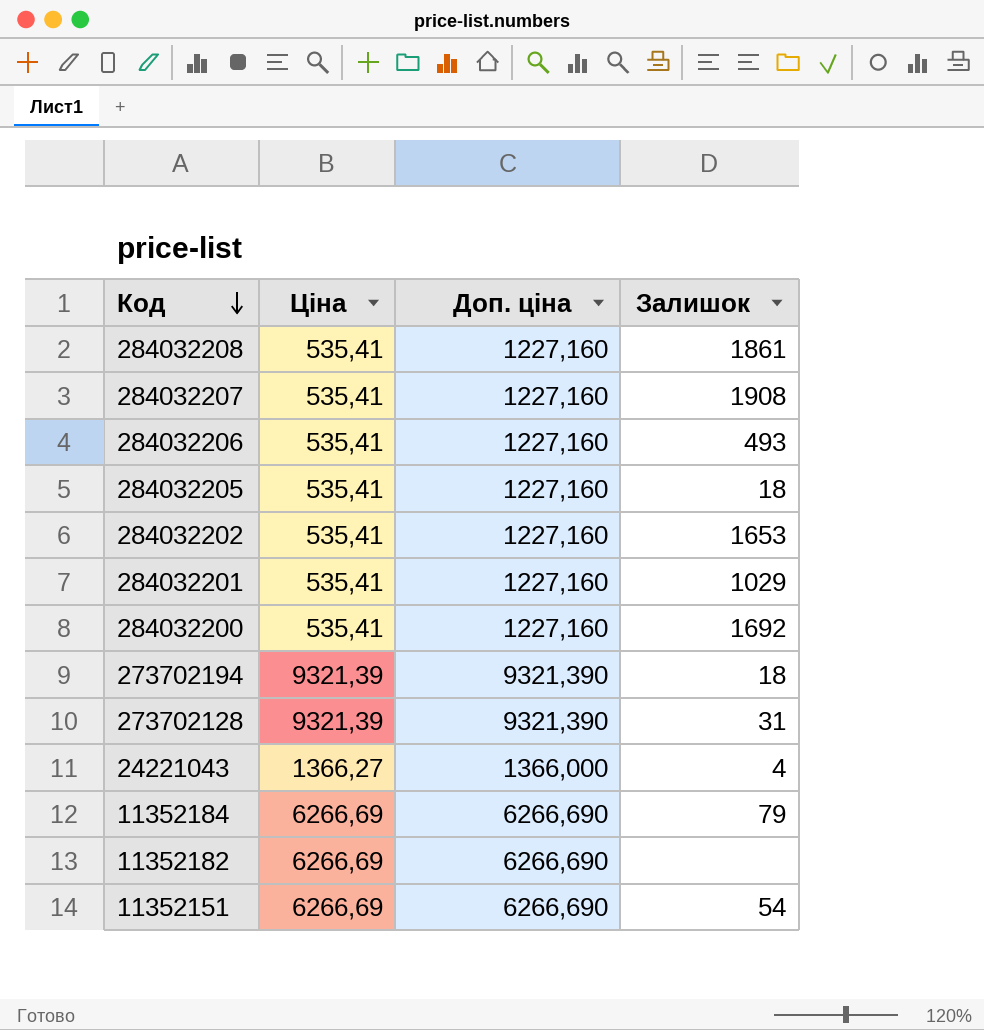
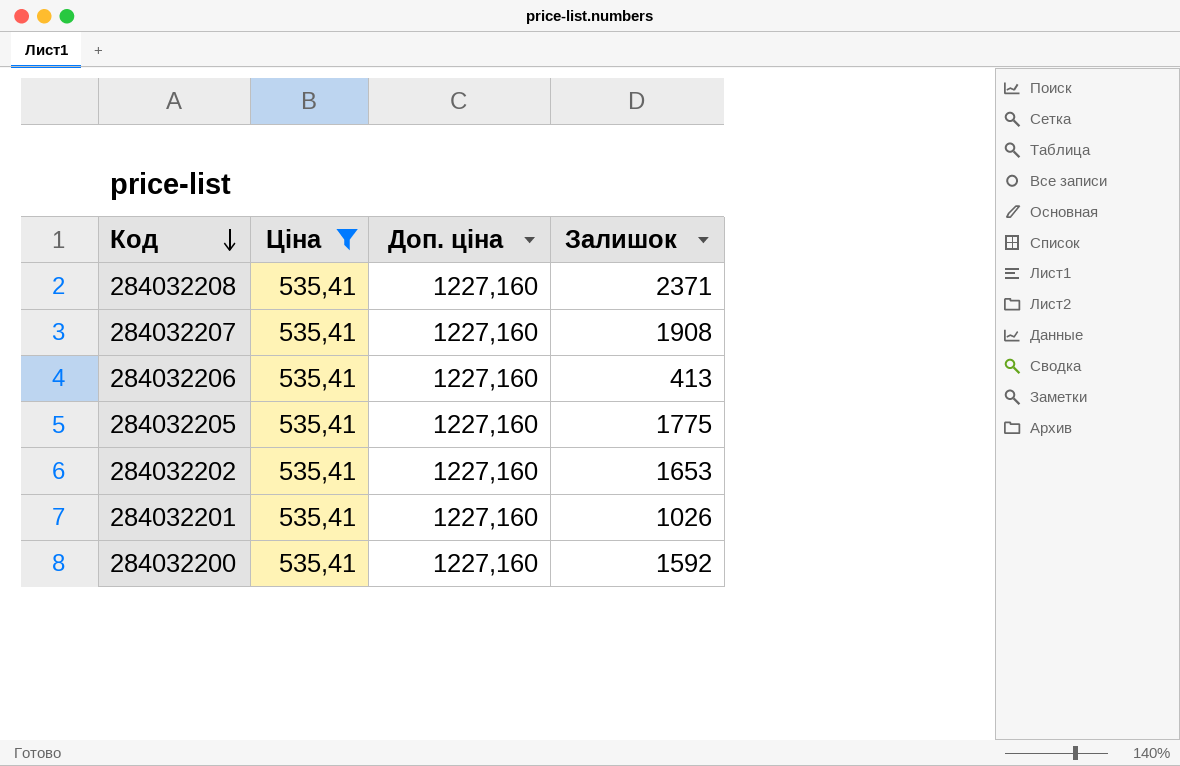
filter: none -> Ціна = 535,41
284032208 | Залишок: 1861 -> 2371
284032206 | Залишок: 493 -> 413
284032205 | Залишок: 18 -> 1775
284032201 | Залишок: 1029 -> 1026
284032200 | Залишок: 1692 -> 1592

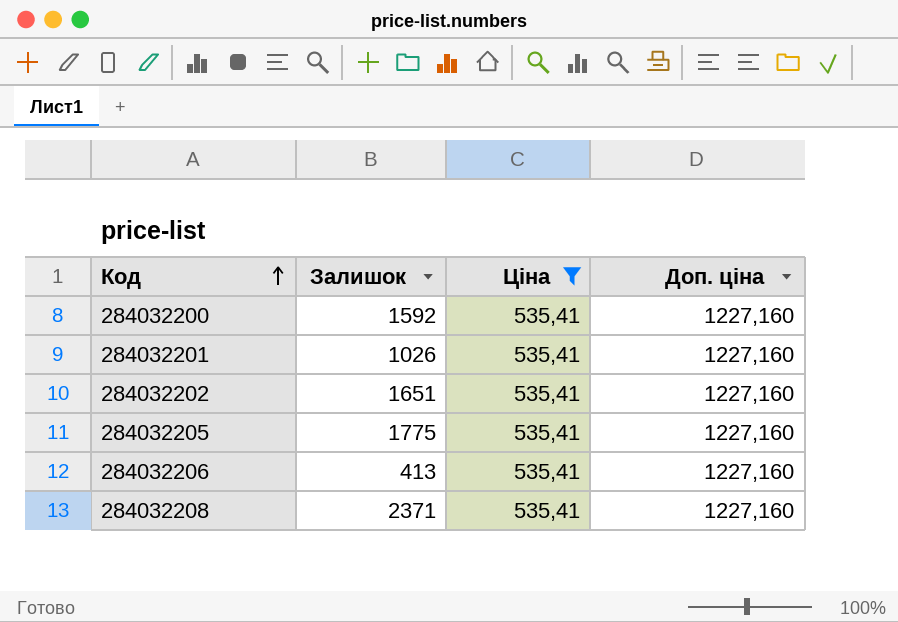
row order: Код descending -> Код ascending
column Залишок | position: 4 -> 2
row 284032207: 535,41 | 1227,160 | 1908 -> none
284032202 | Залишок: 1653 -> 1651

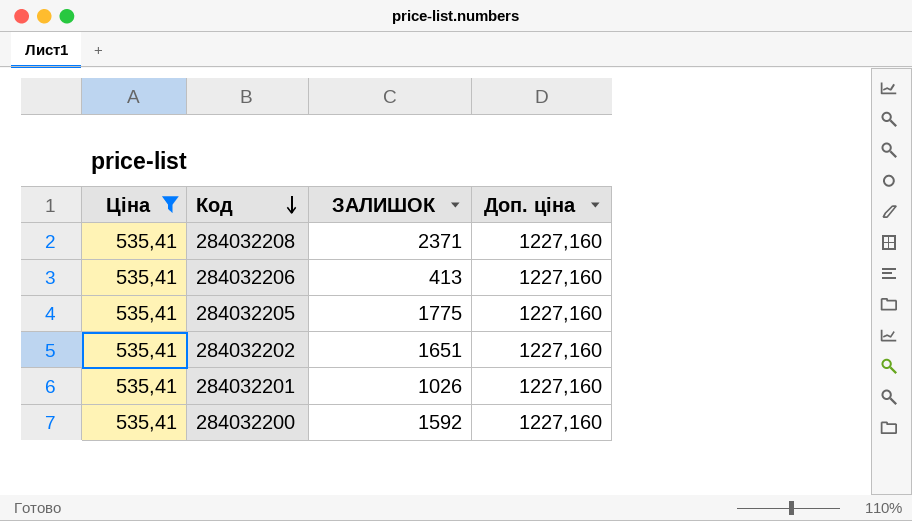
row order: Код ascending -> Код descending
column Ціна | position: 3 -> 1
column name: Залишок -> ЗАЛИШОК

